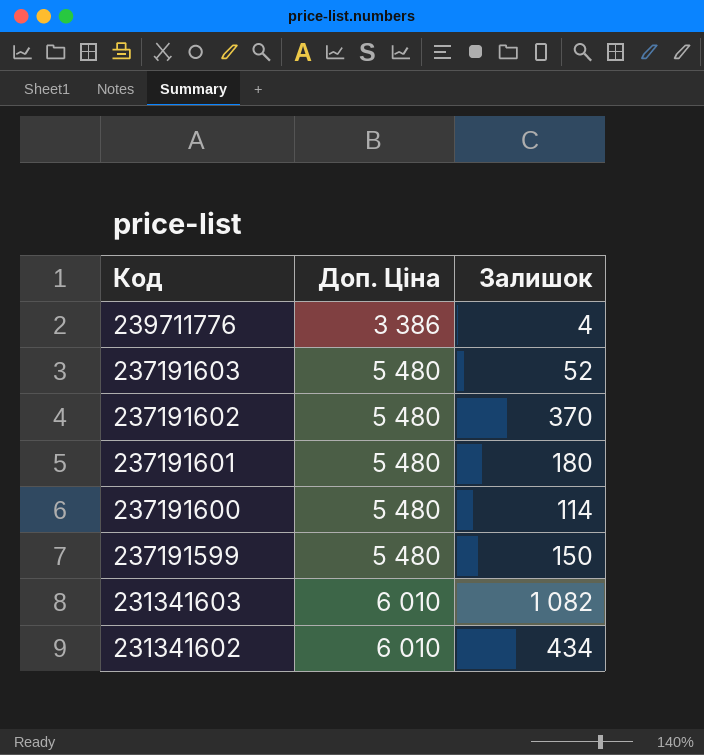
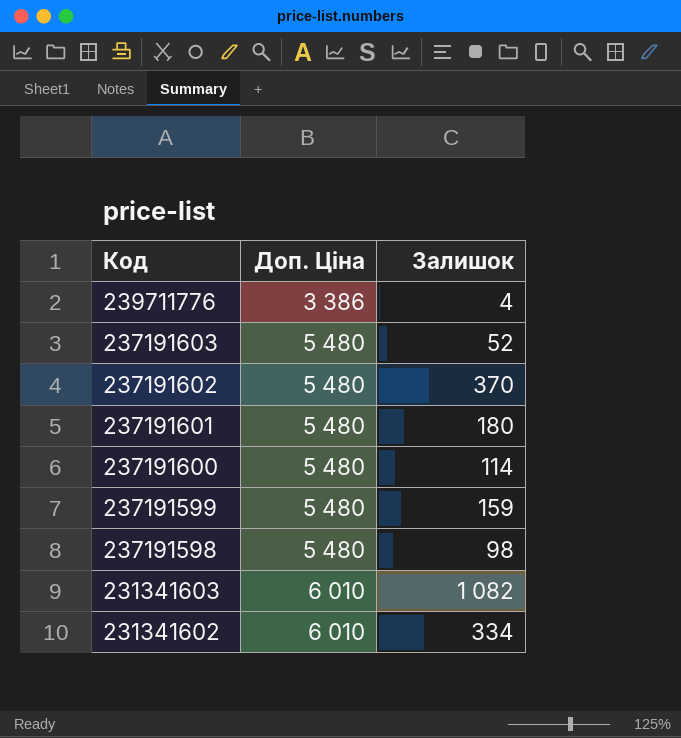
237191599 | Залишок: 150 -> 159
row 237191598: none -> 5 480 | 98
231341602 | Залишок: 434 -> 334

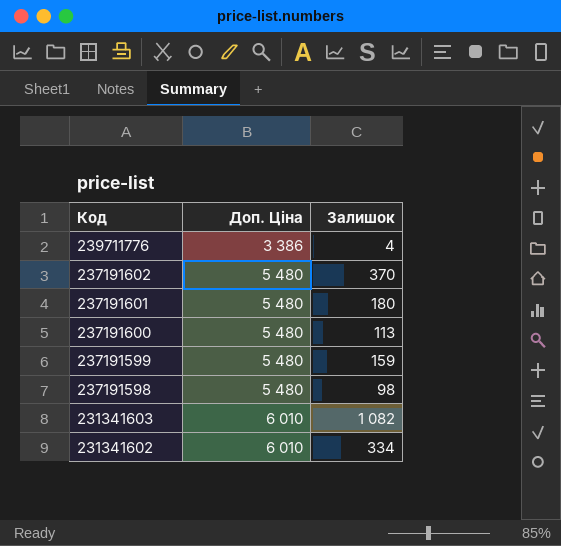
row 237191603: 5 480 | 52 -> none
237191600 | Залишок: 114 -> 113

